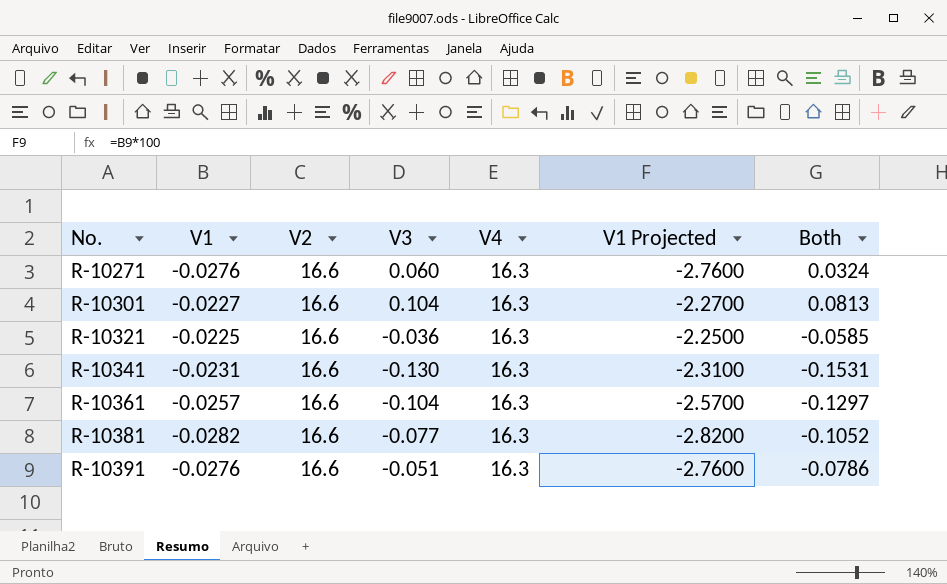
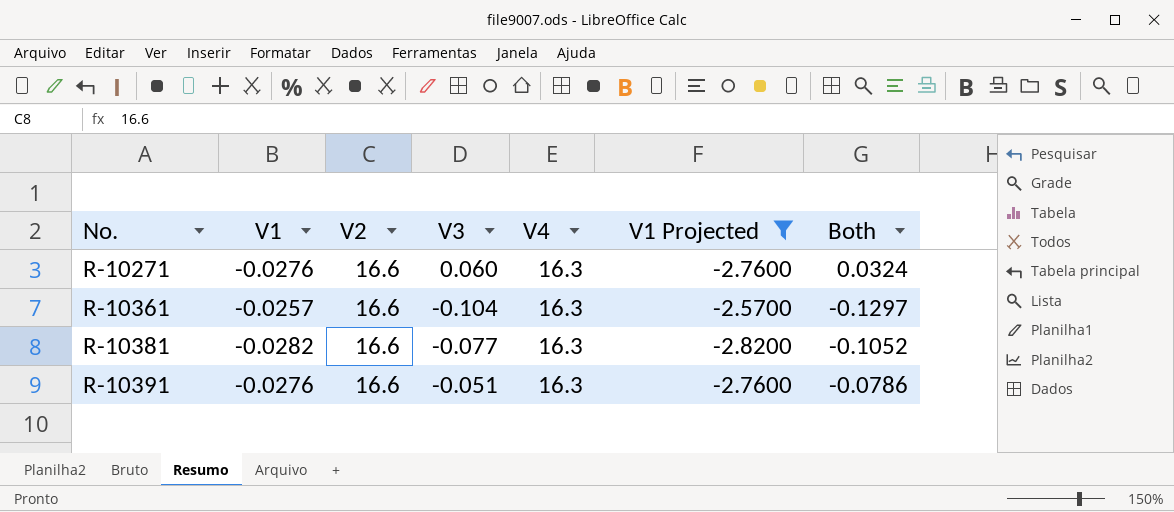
filter: none -> V1 Projected <= -2.5700

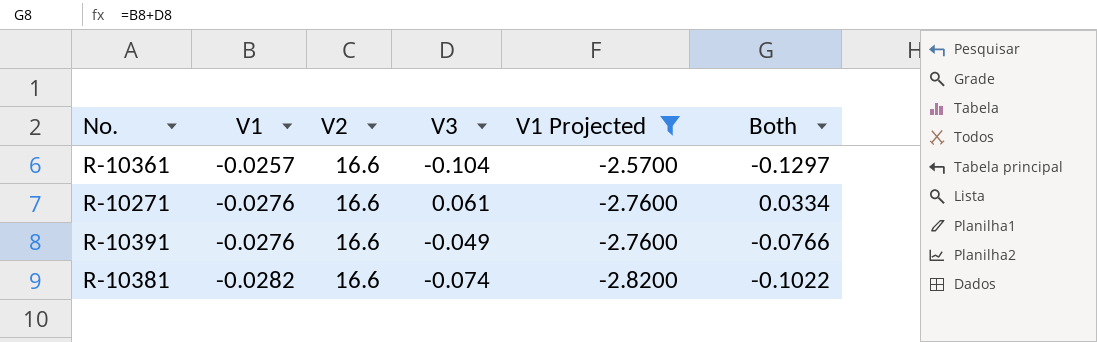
row order: No. ascending -> V1 descending
column V4 | position: 5 -> none
R-10271 | V3: 0.060 -> 0.061
R-10271 | Both: 0.0324 -> 0.0334
R-10391 | V3: -0.051 -> -0.049
R-10391 | Both: -0.0786 -> -0.0766
R-10381 | V3: -0.077 -> -0.074
R-10381 | Both: -0.1052 -> -0.1022

